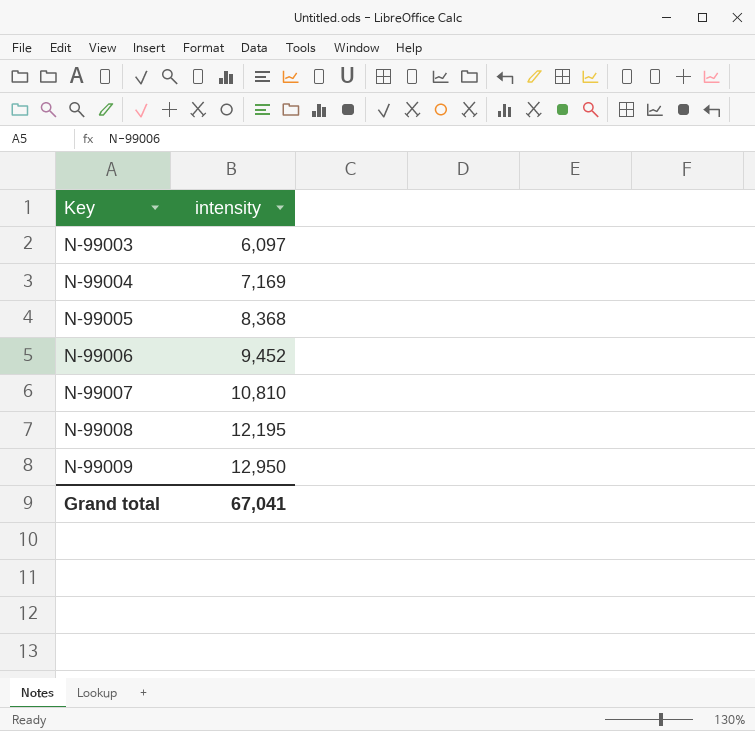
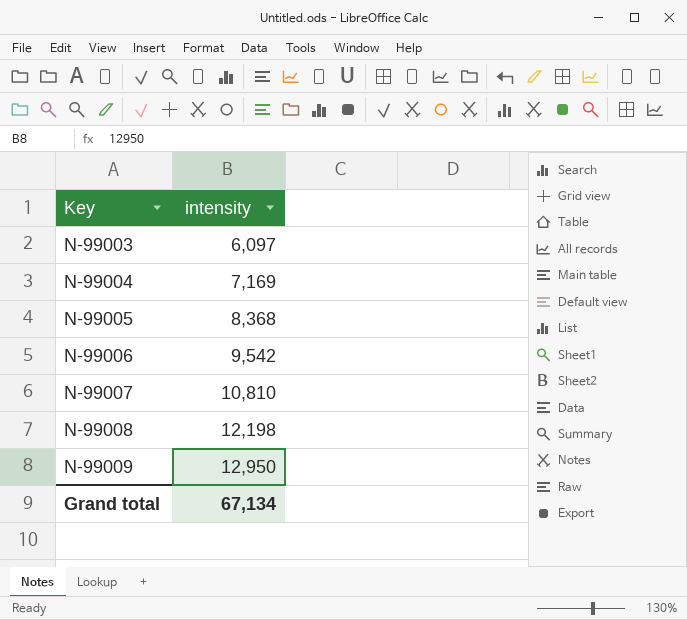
N-99006 | intensity: 9,452 -> 9,542
N-99008 | intensity: 12,195 -> 12,198
Grand total | intensity: 67,041 -> 67,134

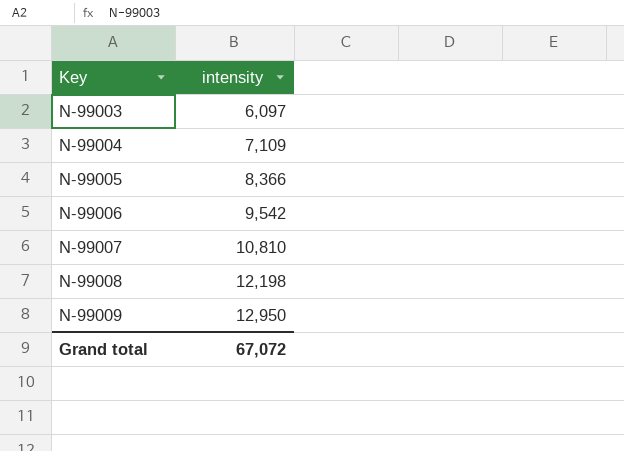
N-99004 | intensity: 7,169 -> 7,109
N-99005 | intensity: 8,368 -> 8,366
Grand total | intensity: 67,134 -> 67,072

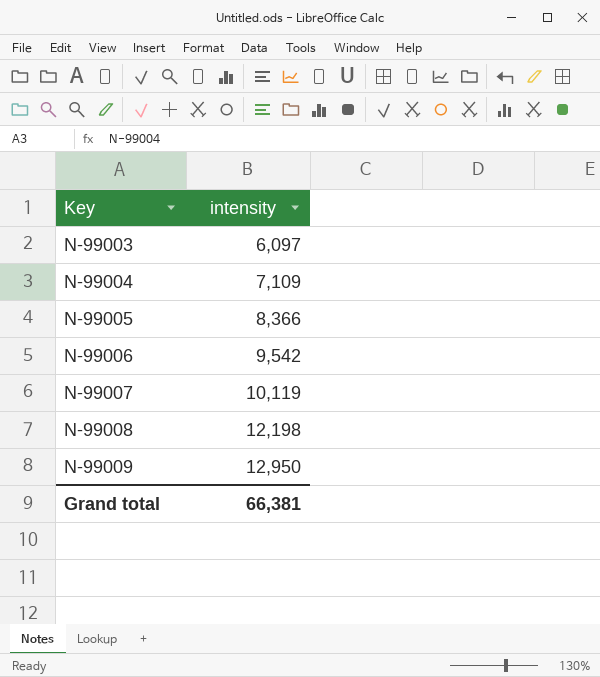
N-99007 | intensity: 10,810 -> 10,119
Grand total | intensity: 67,072 -> 66,381

